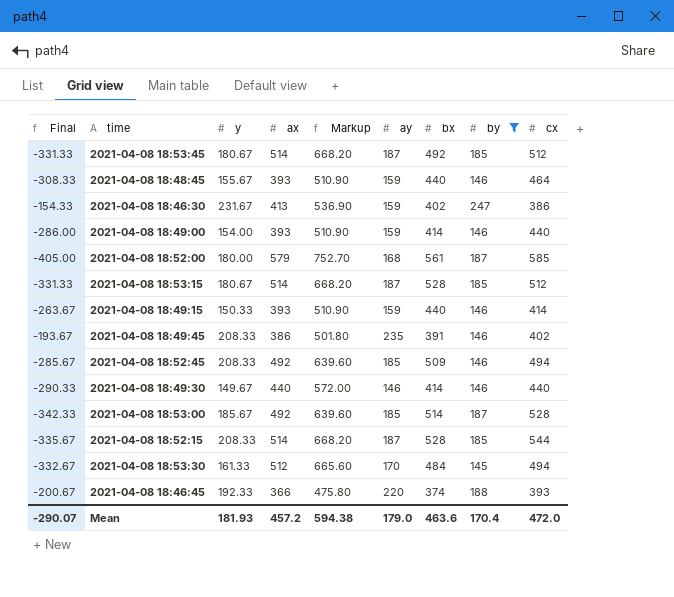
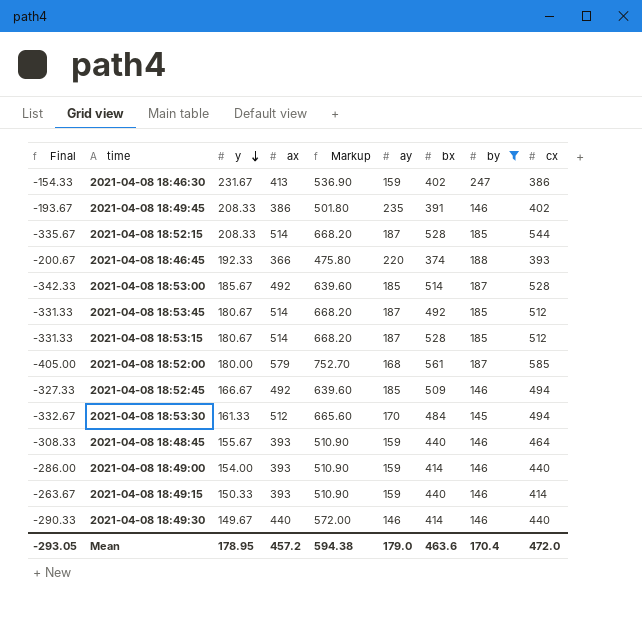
row order: none -> y descending
2021-04-08 18:52:45 | Final: -285.67 -> -327.33
2021-04-08 18:52:45 | y: 208.33 -> 166.67
Mean | Final: -290.07 -> -293.05
Mean | y: 181.93 -> 178.95

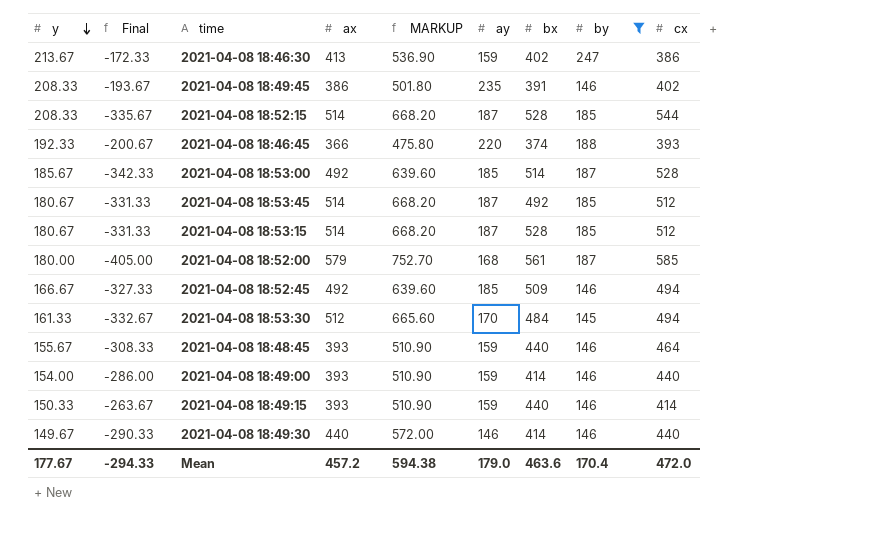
column y | position: 3 -> 1
column name: Markup -> MARKUP
2021-04-08 18:46:30 | y: 231.67 -> 213.67
2021-04-08 18:46:30 | Final: -154.33 -> -172.33
Mean | y: 178.95 -> 177.67
Mean | Final: -293.05 -> -294.33

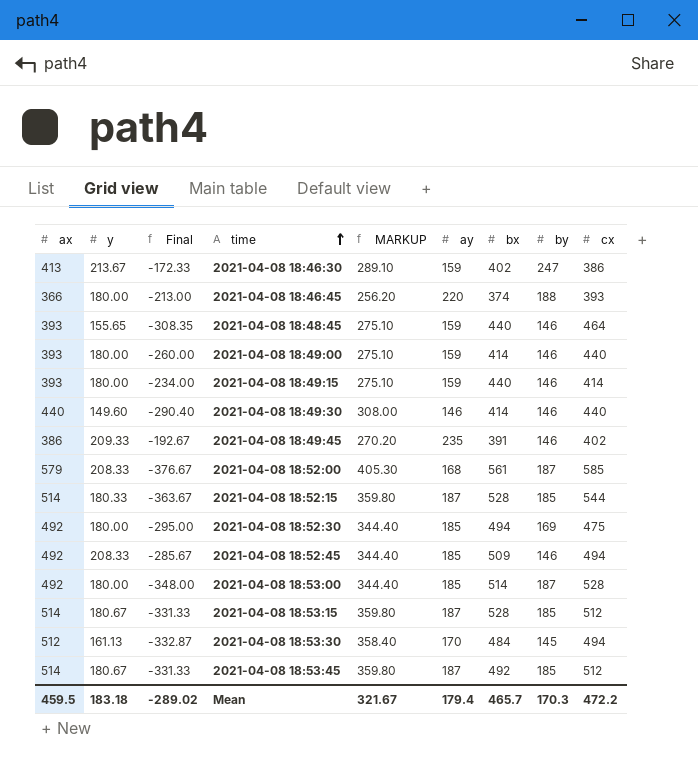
filter: by != 169 -> none
row order: y descending -> time ascending
column ax | position: 4 -> 1
column MARKUP | formula: [ax] * 1.3 -> [ax] * 0.7
2021-04-08 18:46:45 | y: 192.33 -> 180.00
2021-04-08 18:46:45 | Final: -200.67 -> -213.00
2021-04-08 18:48:45 | y: 155.67 -> 155.65
2021-04-08 18:48:45 | Final: -308.33 -> -308.35
2021-04-08 18:49:00 | y: 154.00 -> 180.00
2021-04-08 18:49:00 | Final: -286.00 -> -260.00
2021-04-08 18:49:15 | y: 150.33 -> 180.00
2021-04-08 18:49:15 | Final: -263.67 -> -234.00
2021-04-08 18:49:30 | y: 149.67 -> 149.60
2021-04-08 18:49:30 | Final: -290.33 -> -290.40
2021-04-08 18:49:45 | y: 208.33 -> 209.33
2021-04-08 18:49:45 | Final: -193.67 -> -192.67
2021-04-08 18:52:00 | y: 180.00 -> 208.33
2021-04-08 18:52:00 | Final: -405.00 -> -376.67
2021-04-08 18:52:15 | y: 208.33 -> 180.33
2021-04-08 18:52:15 | Final: -335.67 -> -363.67
2021-04-08 18:52:45 | y: 166.67 -> 208.33
2021-04-08 18:52:45 | Final: -327.33 -> -285.67
2021-04-08 18:53:00 | y: 185.67 -> 180.00
2021-04-08 18:53:00 | Final: -342.33 -> -348.00
2021-04-08 18:53:30 | y: 161.33 -> 161.13
2021-04-08 18:53:30 | Final: -332.67 -> -332.87
Mean | ax: 457.2 -> 459.5
Mean | y: 177.67 -> 183.18
Mean | Final: -294.33 -> -289.02
Mean | MARKUP: 594.38 -> 321.67
Mean | ay: 179.0 -> 179.4
Mean | bx: 463.6 -> 465.7
Mean | by: 170.4 -> 170.3
Mean | cx: 472.0 -> 472.2

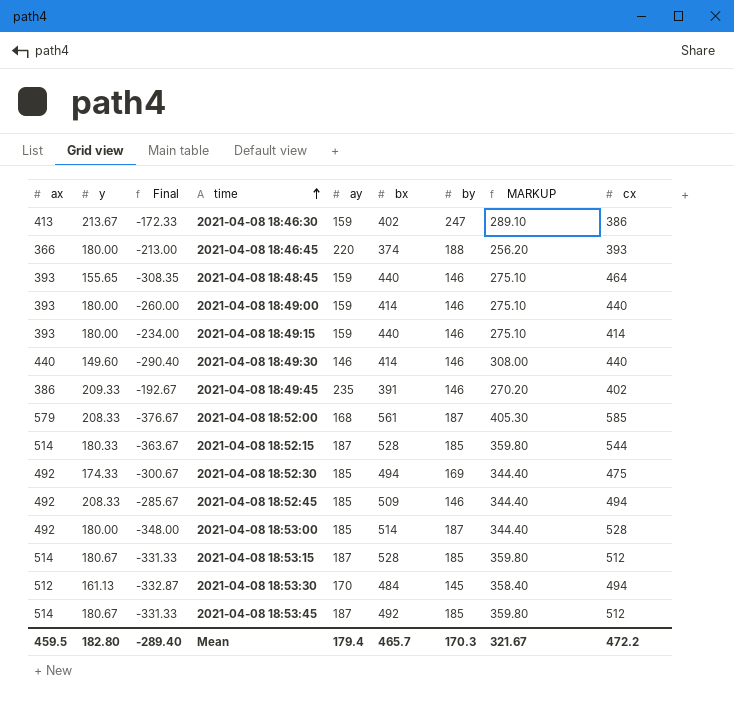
column MARKUP | position: 5 -> 8
2021-04-08 18:52:30 | y: 180.00 -> 174.33
2021-04-08 18:52:30 | Final: -295.00 -> -300.67
Mean | y: 183.18 -> 182.80
Mean | Final: -289.02 -> -289.40

